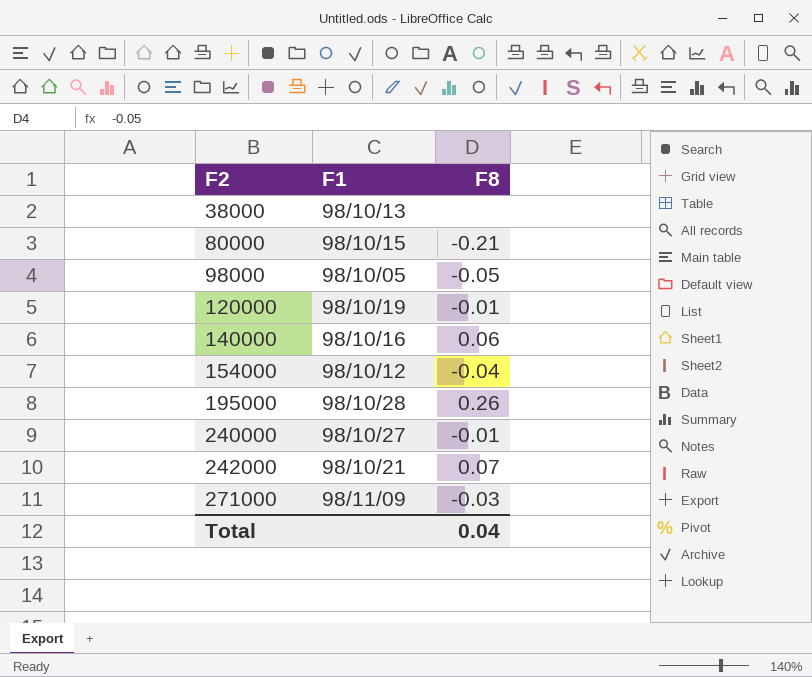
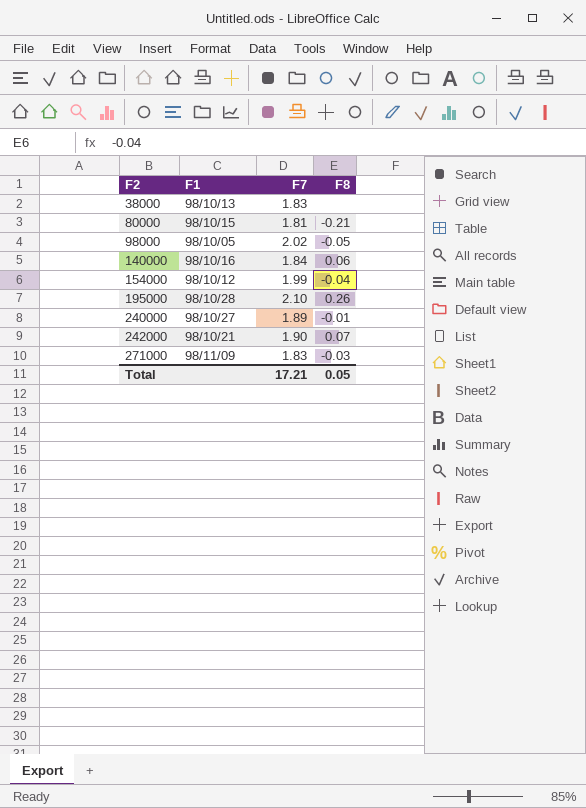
column F7 | position: none -> 3
row 120000: 98/10/19 | -0.01 -> none
Total | F8: 0.04 -> 0.05

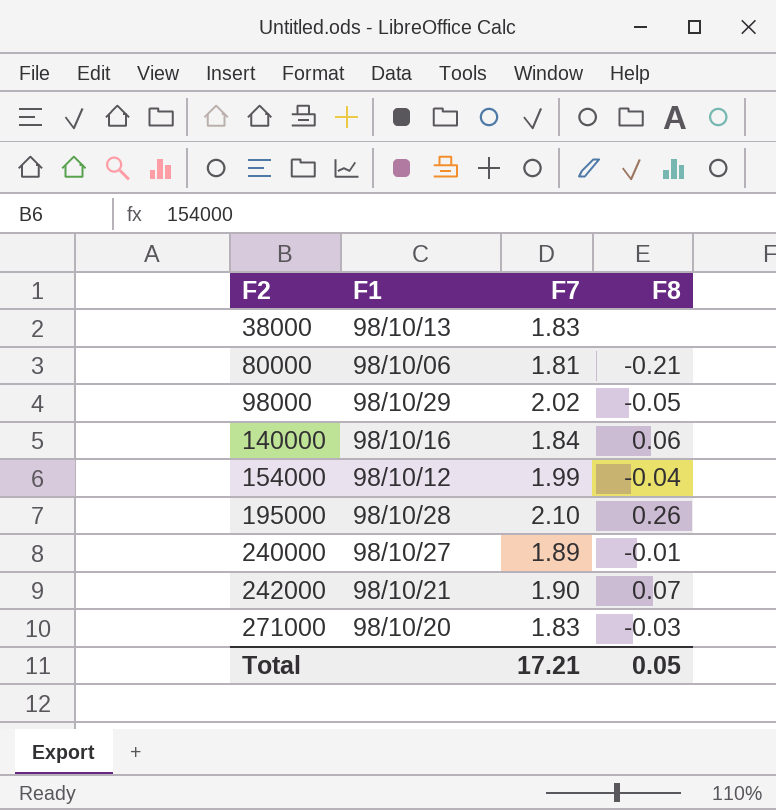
80000 | F1: 98/10/15 -> 98/10/06
98000 | F1: 98/10/05 -> 98/10/29
271000 | F1: 98/11/09 -> 98/10/20

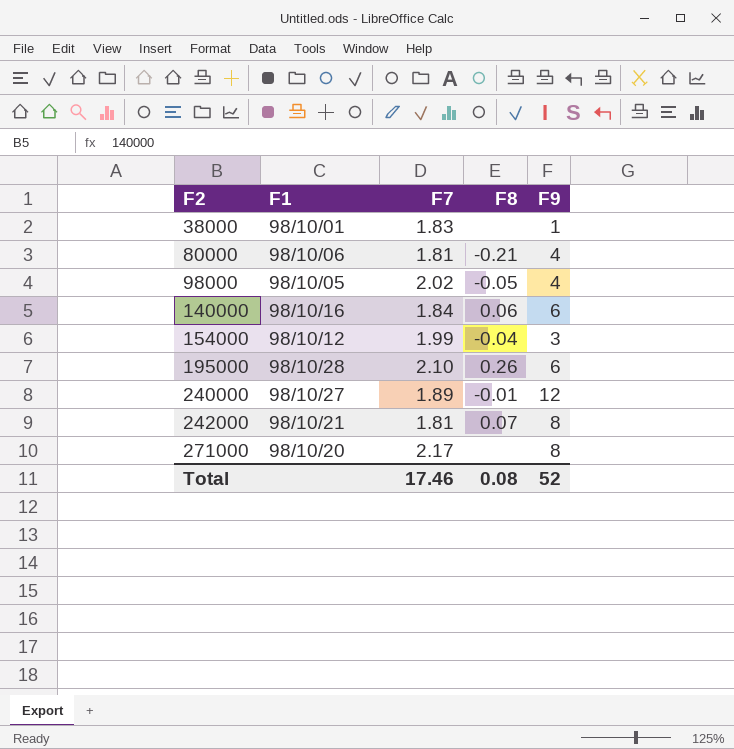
column F9 | position: none -> 5
38000 | F1: 98/10/13 -> 98/10/01
98000 | F1: 98/10/29 -> 98/10/05
242000 | F7: 1.90 -> 1.81
271000 | F7: 1.83 -> 2.17
271000 | F8: -0.03 -> none
Total | F7: 17.21 -> 17.46
Total | F8: 0.05 -> 0.08

